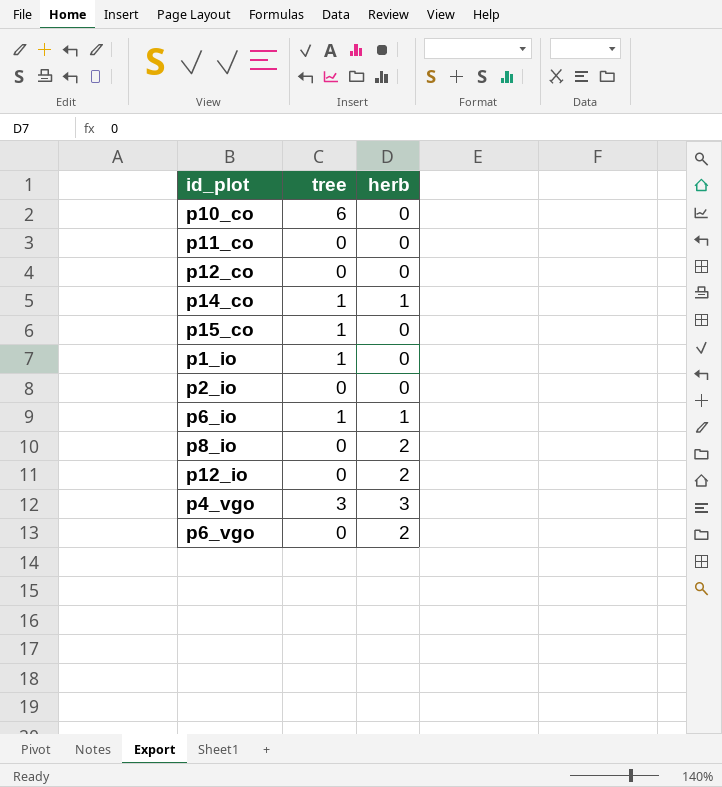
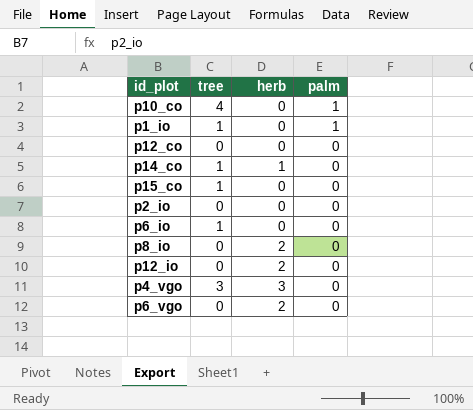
row order: none -> palm descending
column palm | position: none -> 4
row p11_co: 0 | 0 -> none
p10_co | tree: 6 -> 4
p6_io | herb: 1 -> 0

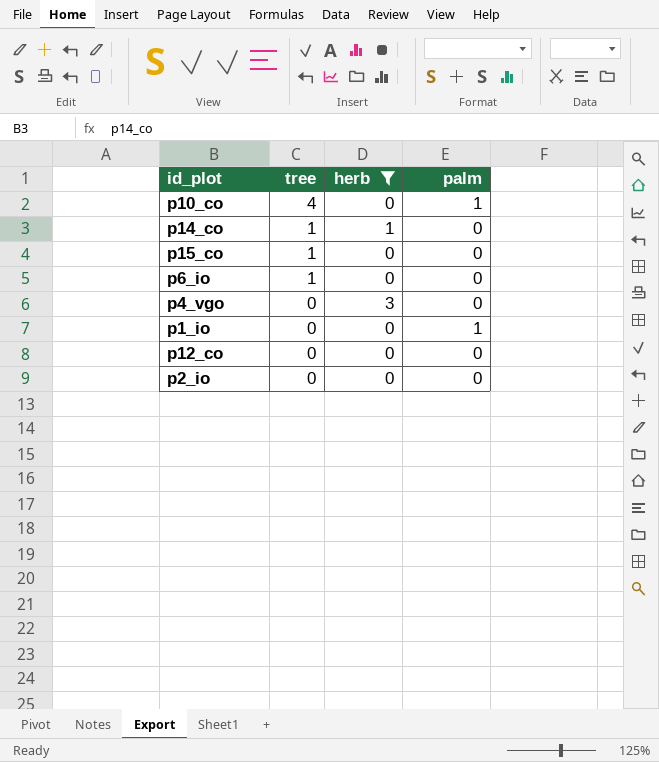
filter: none -> herb != 2
row order: palm descending -> tree descending
p4_vgo | tree: 3 -> 0
p1_io | tree: 1 -> 0

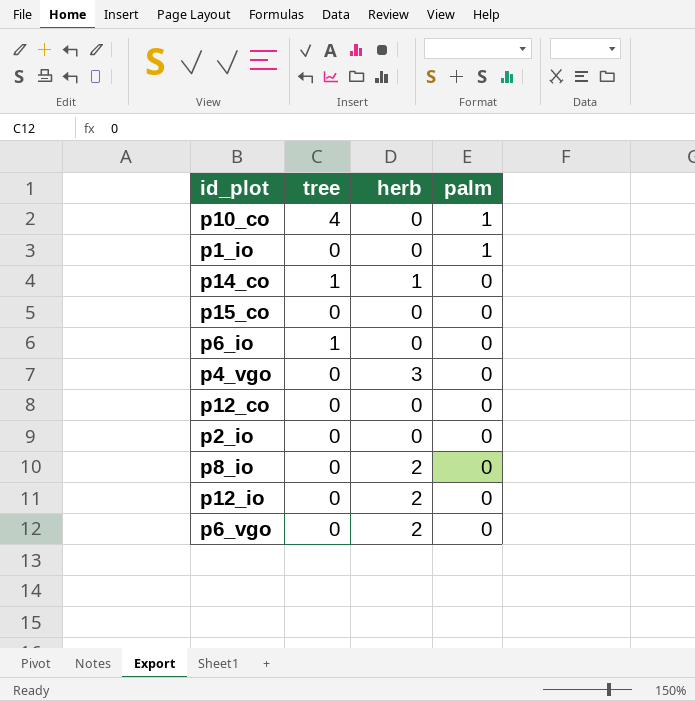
filter: herb != 2 -> none
row order: tree descending -> palm descending
p15_co | tree: 1 -> 0

